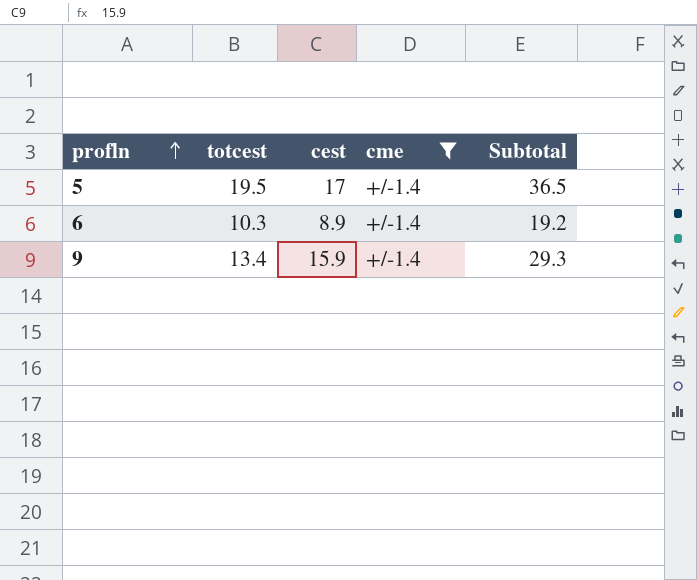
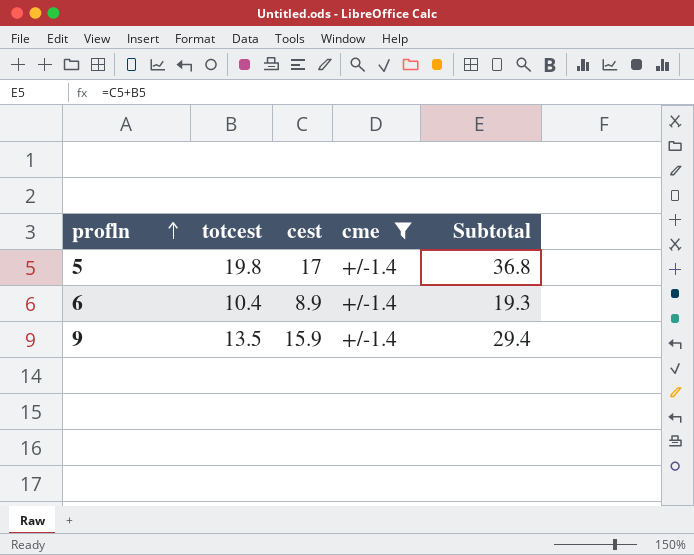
5 | totcest: 19.5 -> 19.8
5 | Subtotal: 36.5 -> 36.8
6 | totcest: 10.3 -> 10.4
6 | Subtotal: 19.2 -> 19.3
9 | totcest: 13.4 -> 13.5
9 | Subtotal: 29.3 -> 29.4

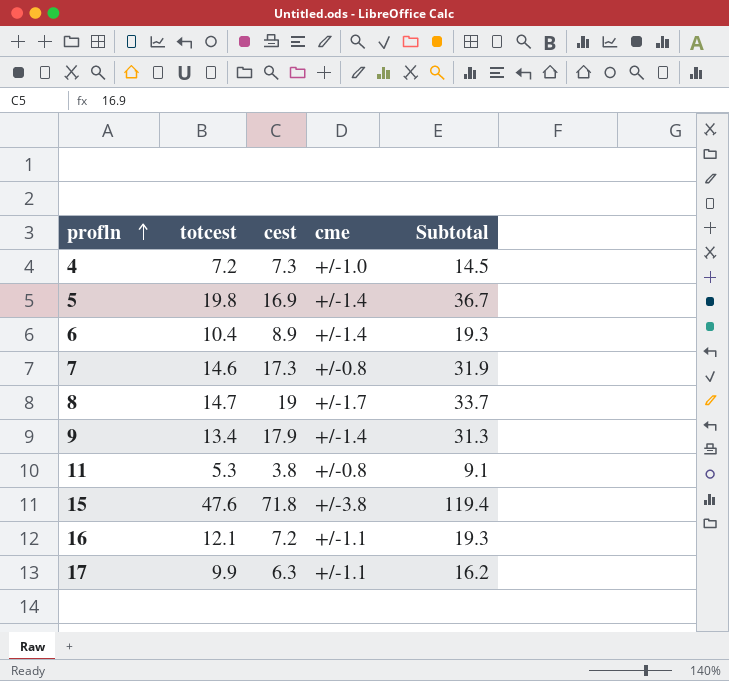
filter: cme = +/-1.4 -> none
5 | cest: 17 -> 16.9
5 | Subtotal: 36.8 -> 36.7
9 | totcest: 13.5 -> 13.4
9 | cest: 15.9 -> 17.9
9 | Subtotal: 29.4 -> 31.3

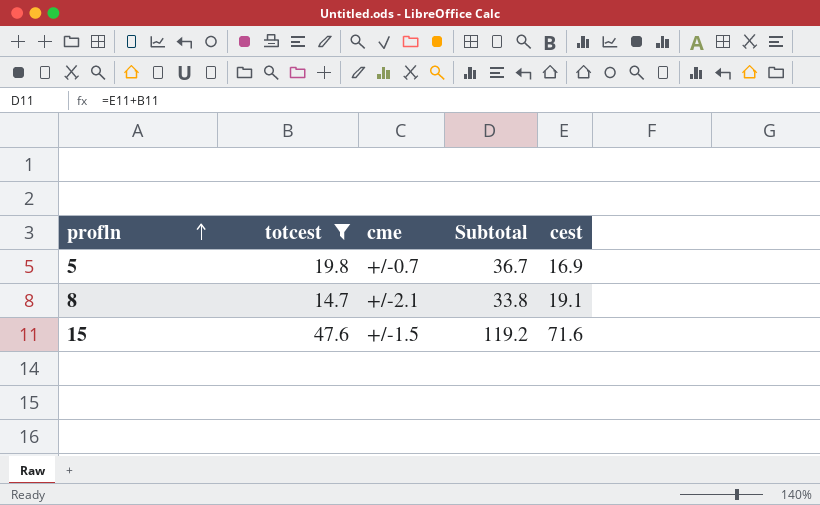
filter: none -> totcest >= 14.7
column cest | position: 3 -> 5
5 | cme: +/-1.4 -> +/-0.7
8 | cme: +/-1.7 -> +/-2.1
8 | Subtotal: 33.7 -> 33.8
8 | cest: 19 -> 19.1
15 | cme: +/-3.8 -> +/-1.5
15 | Subtotal: 119.4 -> 119.2
15 | cest: 71.8 -> 71.6

